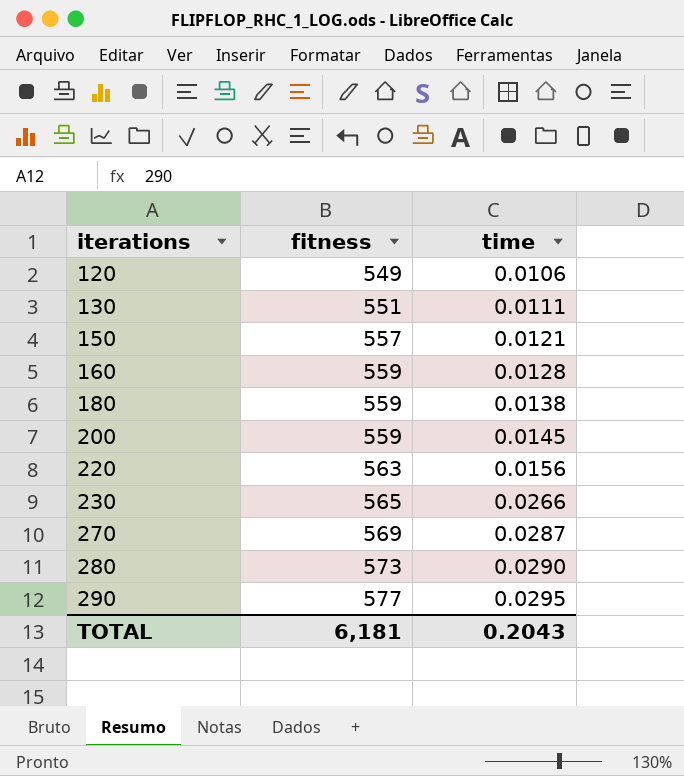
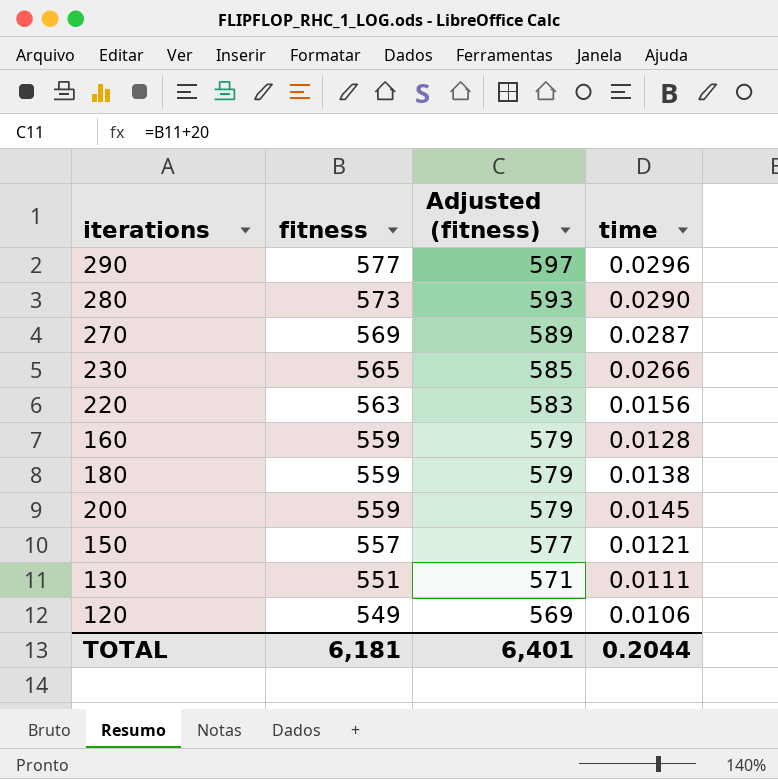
row order: iterations ascending -> fitness descending
column Adjusted (fitness) | formula: none -> [fitness] + 20
290 | time: 0.0295 -> 0.0296
TOTAL | time: 0.2043 -> 0.2044

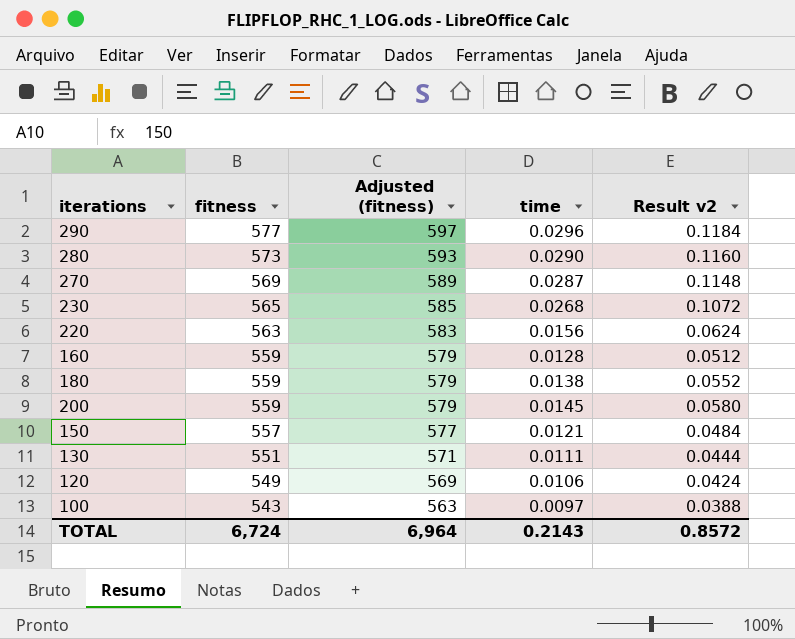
column Result v2 | formula: none -> [time] * 4
230 | time: 0.0266 -> 0.0268
row 100: none -> 543 | 563 | 0.0097 | 0.0388
TOTAL | fitness: 6,181 -> 6,724
TOTAL | Adjusted (fitness): 6,401 -> 6,964
TOTAL | time: 0.2044 -> 0.2143

